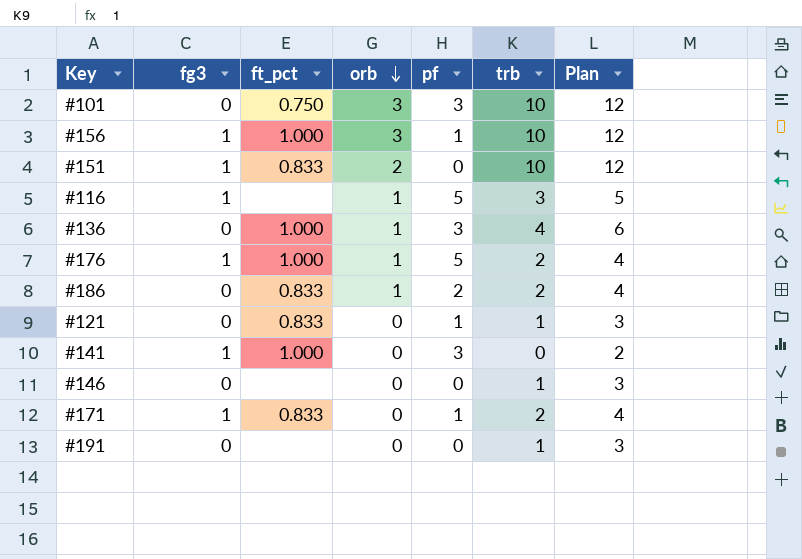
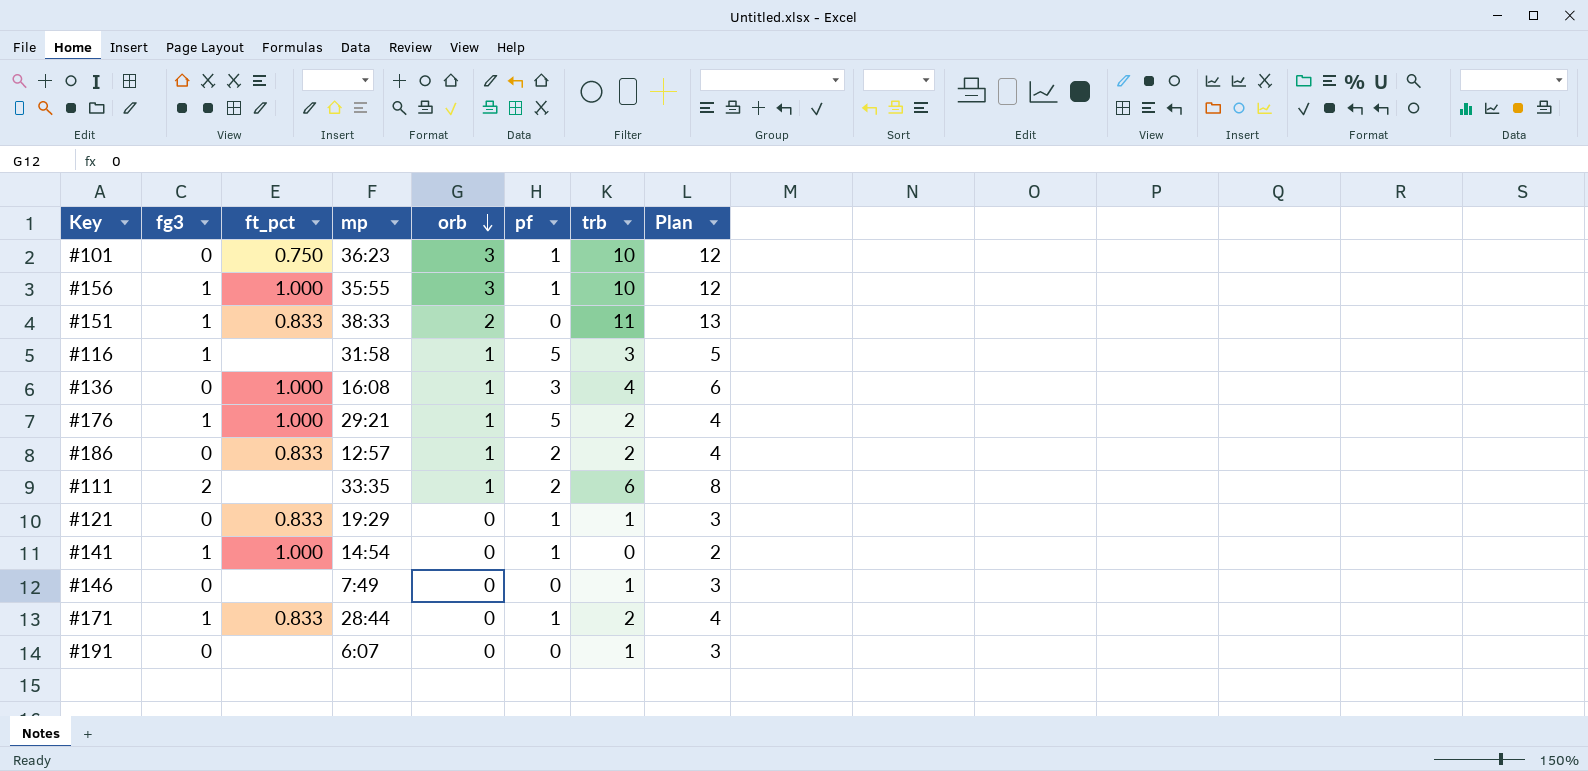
column mp | position: none -> 4
#101 | pf: 3 -> 1
#151 | trb: 10 -> 11
#151 | Plan: 12 -> 13
row #111: none -> 2 | none | 33:35 | 1 | 2 | 6 | 8
#141 | pf: 3 -> 1

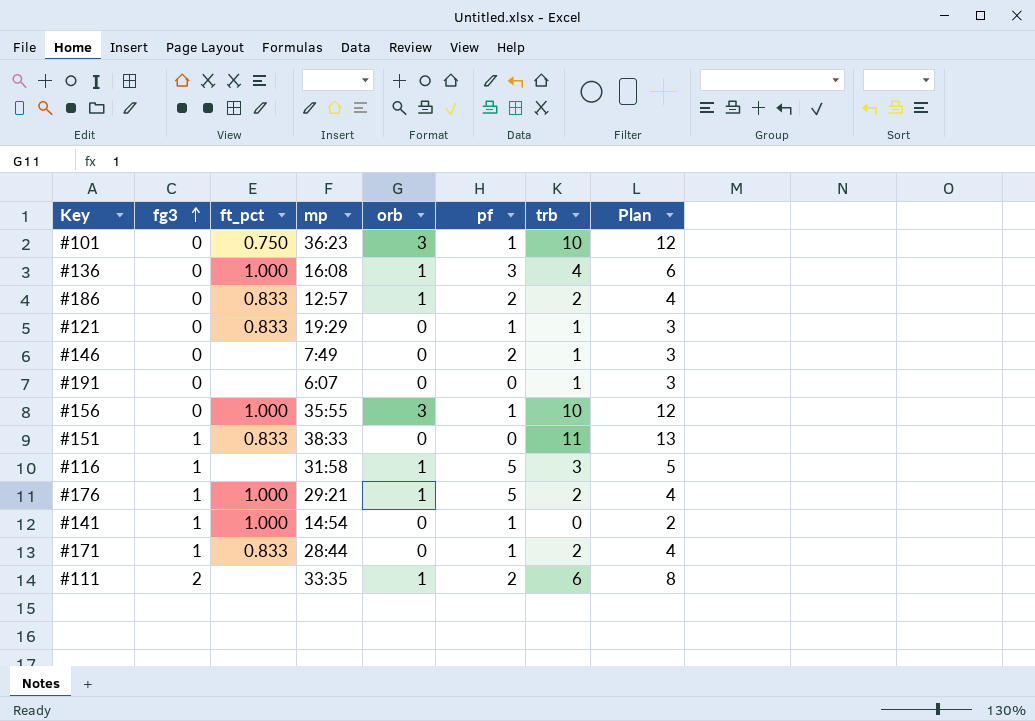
row order: orb descending -> fg3 ascending
#146 | pf: 0 -> 2
#156 | fg3: 1 -> 0
#151 | orb: 2 -> 0

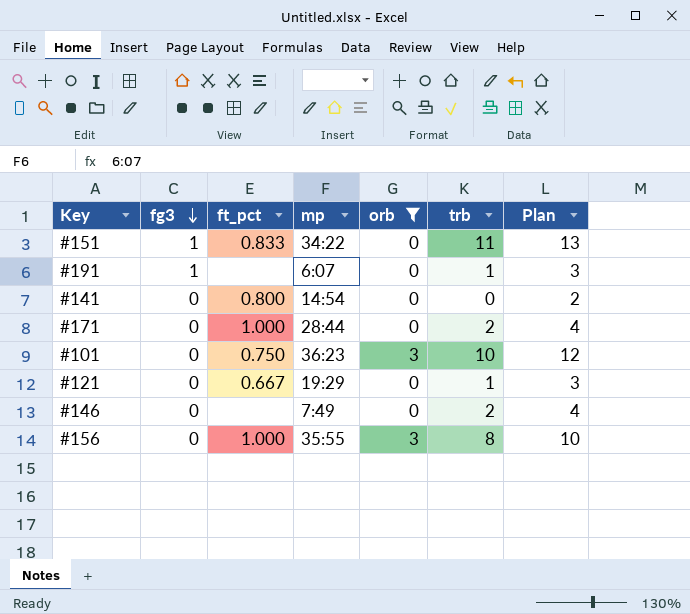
filter: none -> orb != 1
row order: fg3 ascending -> fg3 descending
column pf | position: 6 -> none
#151 | mp: 38:33 -> 34:22
#191 | fg3: 0 -> 1
#141 | fg3: 1 -> 0
#141 | ft_pct: 1.000 -> 0.800
#171 | fg3: 1 -> 0
#171 | ft_pct: 0.833 -> 1.000
#121 | ft_pct: 0.833 -> 0.667
#146 | trb: 1 -> 2
#146 | Plan: 3 -> 4
#156 | trb: 10 -> 8
#156 | Plan: 12 -> 10

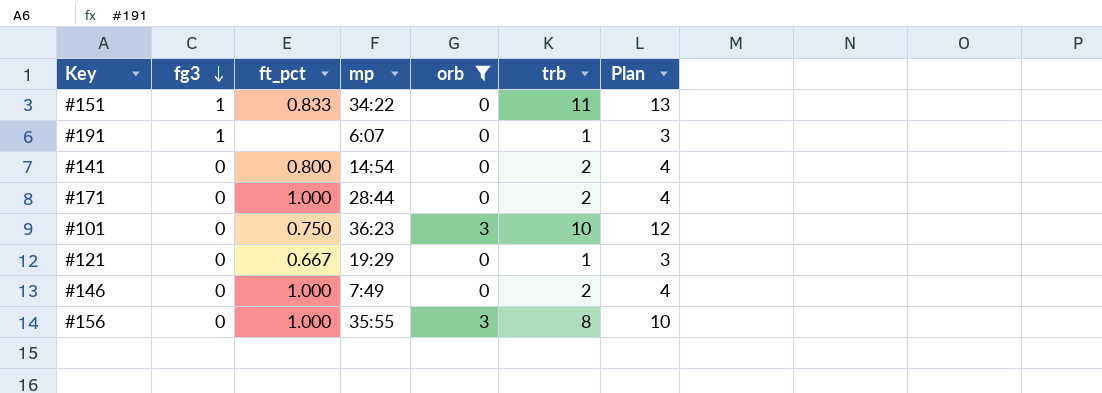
#141 | trb: 0 -> 2
#141 | Plan: 2 -> 4
#146 | ft_pct: none -> 1.000

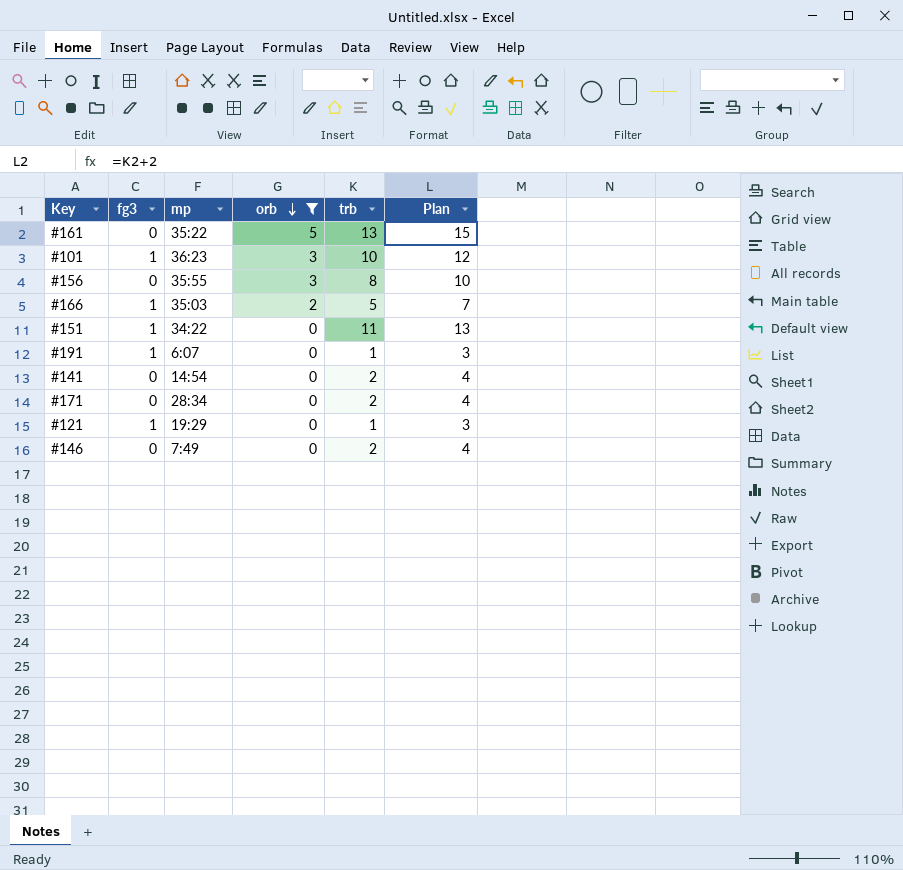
row order: fg3 descending -> orb descending
column ft_pct | position: 3 -> none
row #161: none -> 0 | 35:22 | 5 | 13 | 15
#101 | fg3: 0 -> 1
row #166: none -> 1 | 35:03 | 2 | 5 | 7
#171 | mp: 28:44 -> 28:34
#121 | fg3: 0 -> 1

